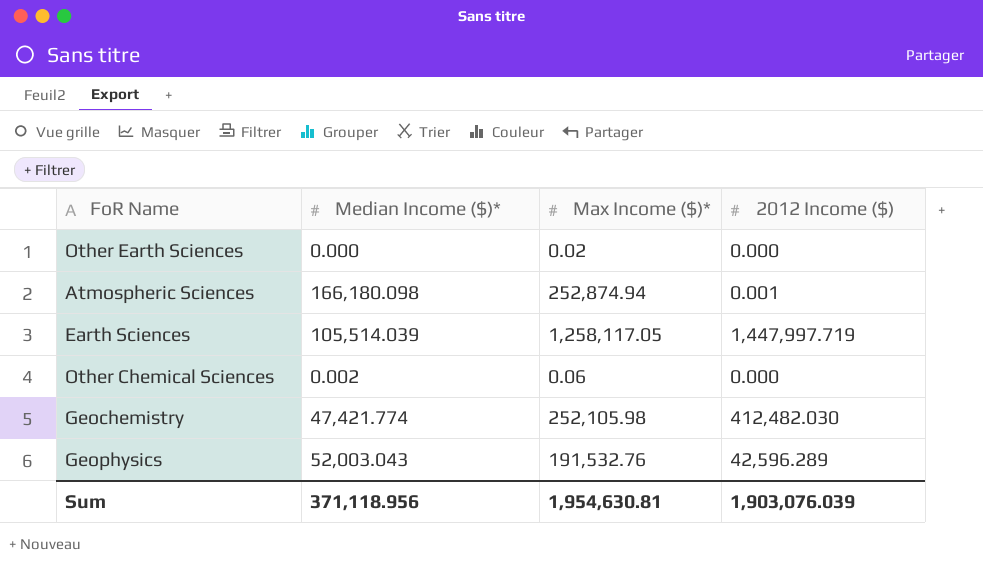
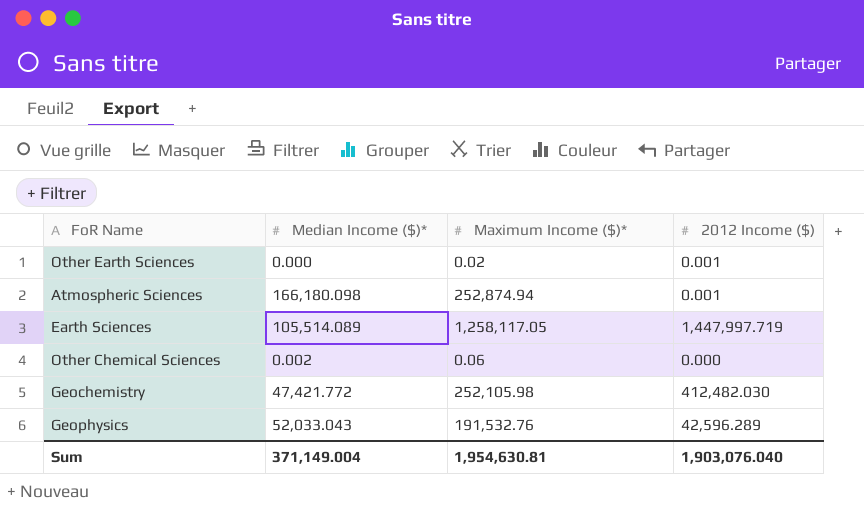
column name: Max Income ($)* -> Maximum Income ($)*
Other Earth Sciences | 2012 Income ($): 0.000 -> 0.001
Earth Sciences | Median Income ($)*: 105,514.039 -> 105,514.089
Geochemistry | Median Income ($)*: 47,421.774 -> 47,421.772
Geophysics | Median Income ($)*: 52,003.043 -> 52,033.043
Sum | Median Income ($)*: 371,118.956 -> 371,149.004
Sum | 2012 Income ($): 1,903,076.039 -> 1,903,076.040

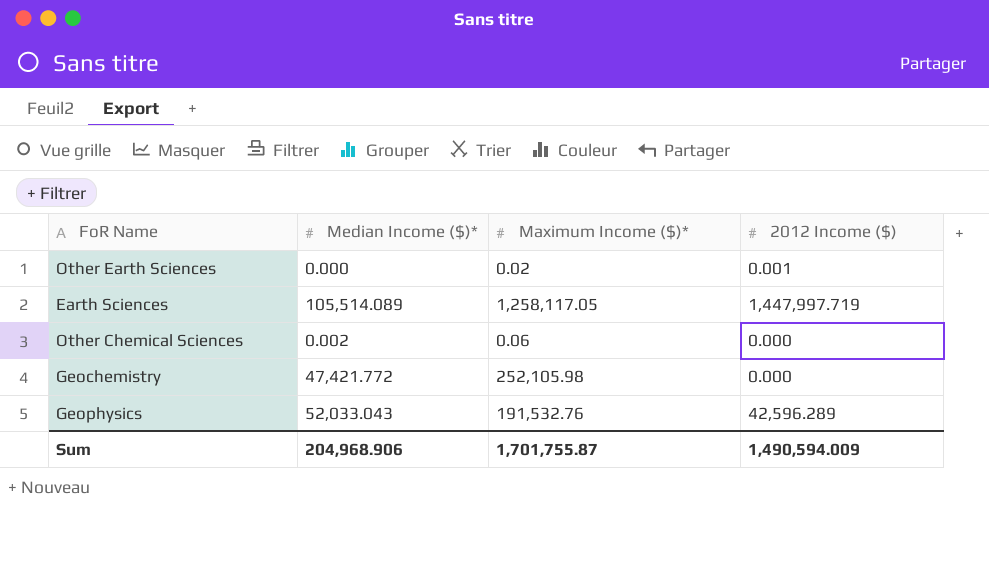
row Atmospheric Sciences: 166,180.098 | 252,874.94 | 0.001 -> none
Geochemistry | 2012 Income ($): 412,482.030 -> 0.000
Sum | Median Income ($)*: 371,149.004 -> 204,968.906
Sum | Maximum Income ($)*: 1,954,630.81 -> 1,701,755.87
Sum | 2012 Income ($): 1,903,076.040 -> 1,490,594.009

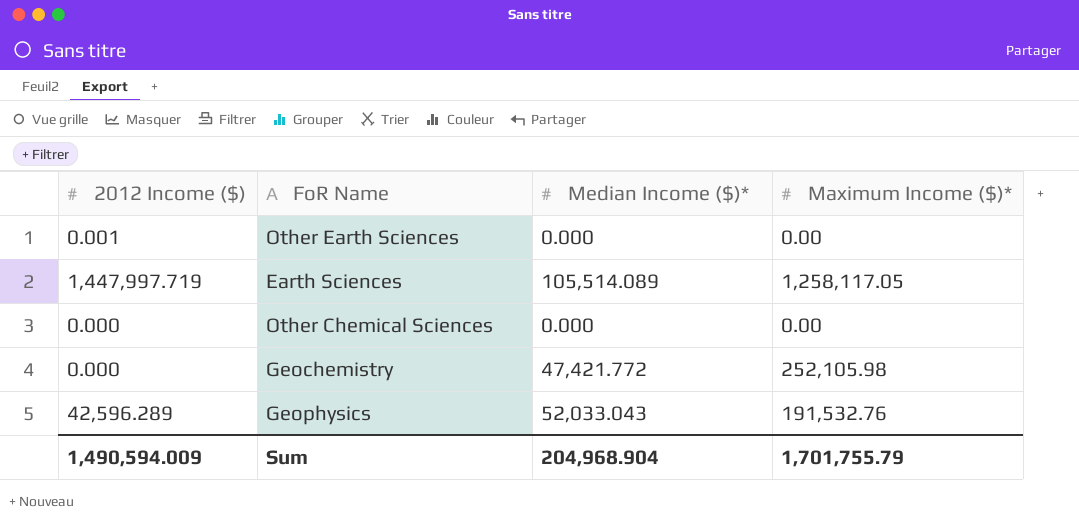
column 2012 Income ($) | position: 4 -> 1
Other Earth Sciences | Maximum Income ($)*: 0.02 -> 0.00
Other Chemical Sciences | Median Income ($)*: 0.002 -> 0.000
Other Chemical Sciences | Maximum Income ($)*: 0.06 -> 0.00
Sum | Median Income ($)*: 204,968.906 -> 204,968.904
Sum | Maximum Income ($)*: 1,701,755.87 -> 1,701,755.79

